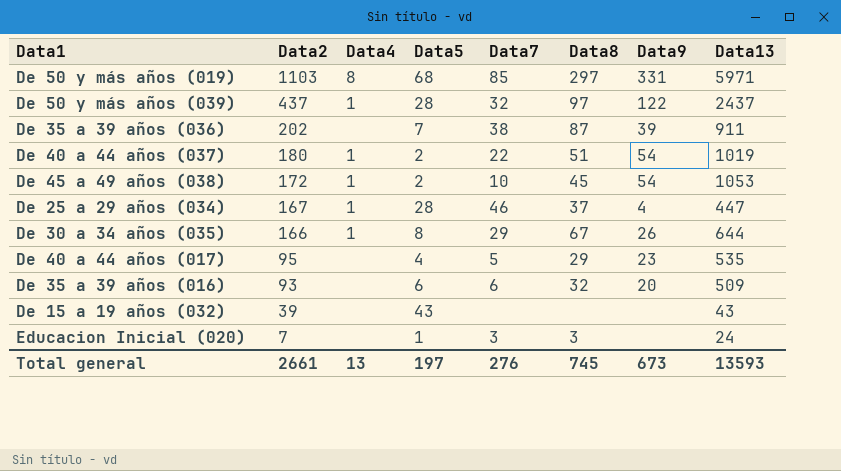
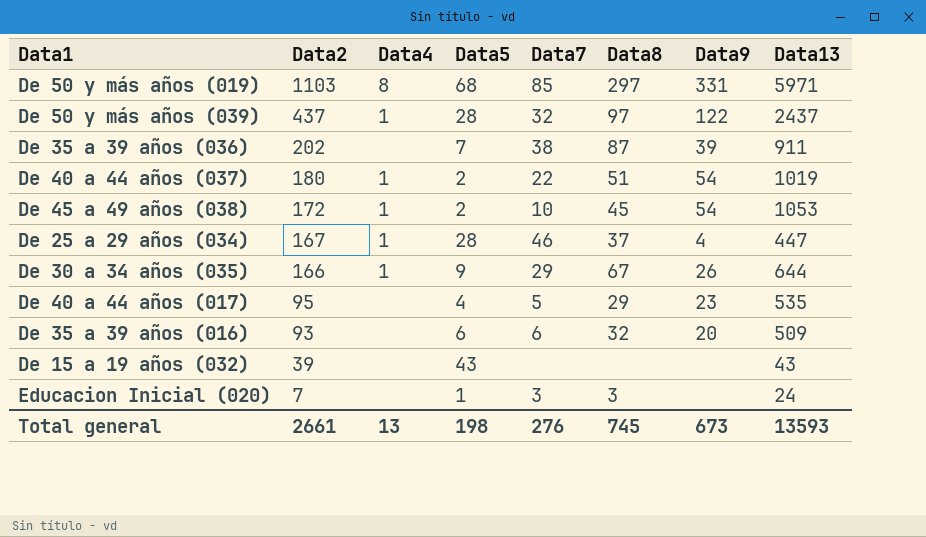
De 30 a 34 años (035) | Data5: 8 -> 9
Total general | Data5: 197 -> 198

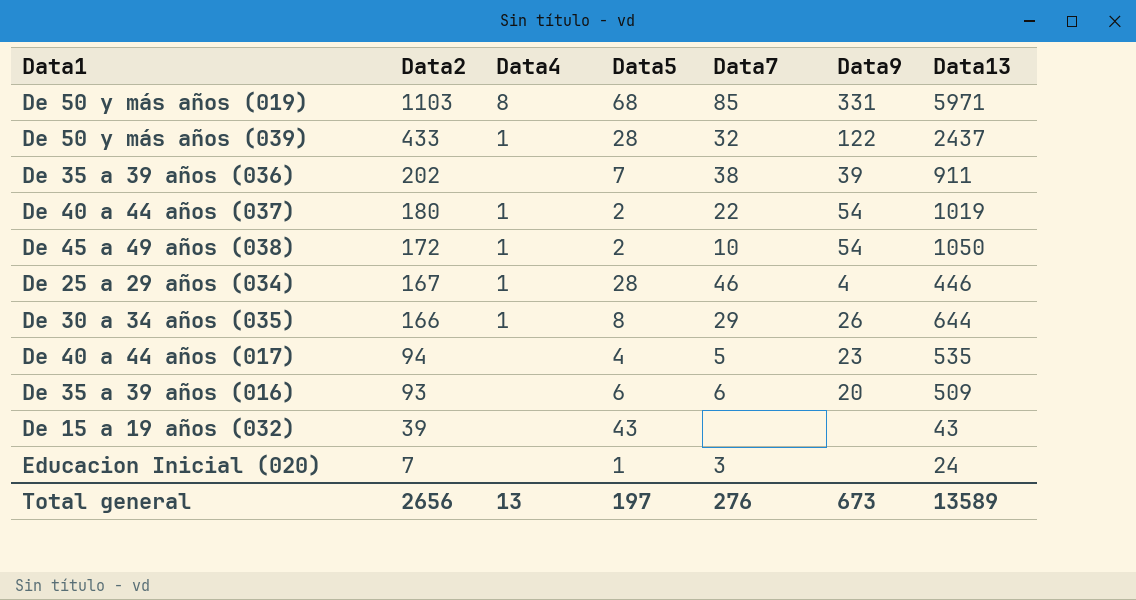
column Data8 | position: 6 -> none
De 50 y más años (039) | Data2: 437 -> 433
De 45 a 49 años (038) | Data13: 1053 -> 1050
De 25 a 29 años (034) | Data13: 447 -> 446
De 30 a 34 años (035) | Data5: 9 -> 8
De 40 a 44 años (017) | Data2: 95 -> 94
Total general | Data2: 2661 -> 2656
Total general | Data5: 198 -> 197
Total general | Data13: 13593 -> 13589

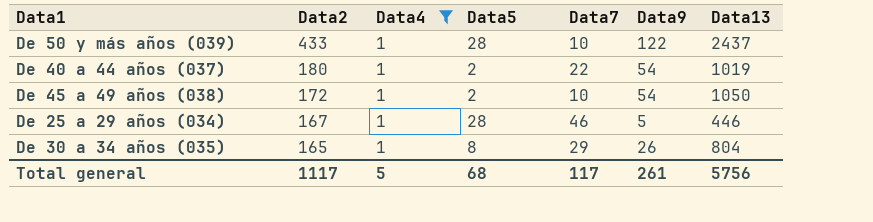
filter: none -> Data4 = 1
De 50 y más años (039) | Data7: 32 -> 10
De 25 a 29 años (034) | Data9: 4 -> 5
De 30 a 34 años (035) | Data2: 166 -> 165
De 30 a 34 años (035) | Data13: 644 -> 804
Total general | Data2: 2656 -> 1117
Total general | Data4: 13 -> 5
Total general | Data5: 197 -> 68
Total general | Data7: 276 -> 117
Total general | Data9: 673 -> 261
Total general | Data13: 13589 -> 5756

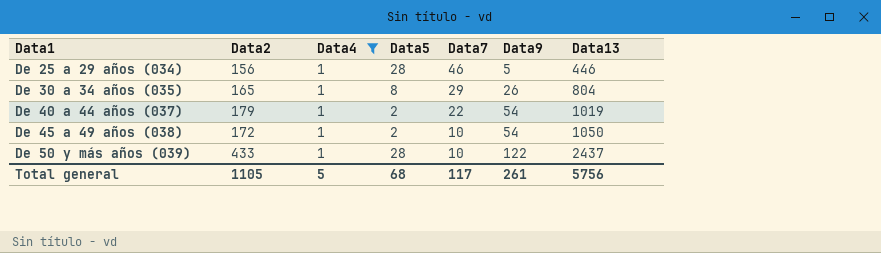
row order: Data2 descending -> Data1 ascending
De 25 a 29 años (034) | Data2: 167 -> 156
De 40 a 44 años (037) | Data2: 180 -> 179
Total general | Data2: 1117 -> 1105

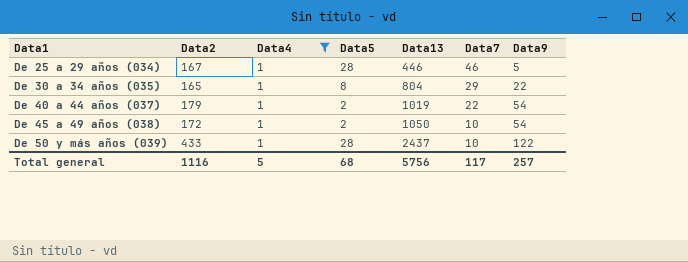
column Data13 | position: 7 -> 5
De 25 a 29 años (034) | Data2: 156 -> 167
De 30 a 34 años (035) | Data9: 26 -> 22
Total general | Data2: 1105 -> 1116
Total general | Data9: 261 -> 257

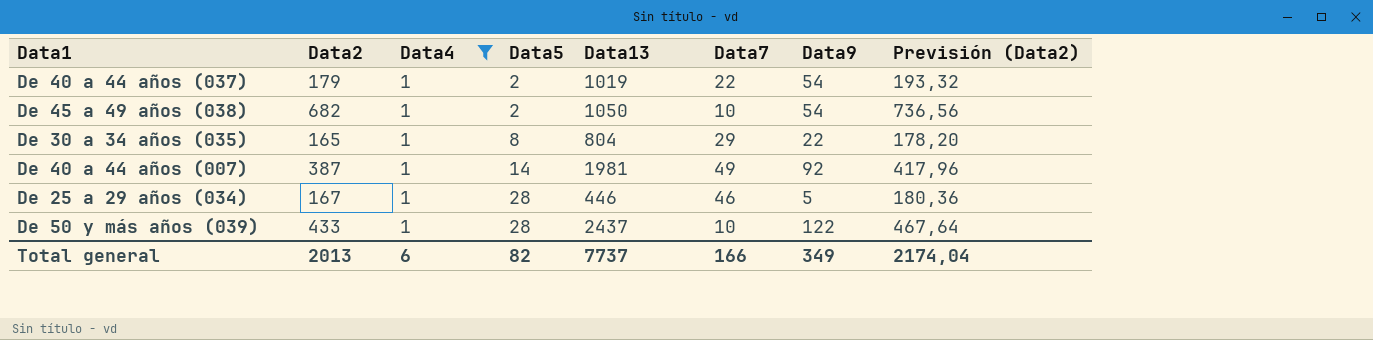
row order: Data1 ascending -> Data5 ascending
column Previsión (Data2) | formula: none -> [Data2] * 1,08
De 45 a 49 años (038) | Data2: 172 -> 682
row De 40 a 44 años (007): none -> 387 | 1 | 14 | 1981 | 49 | 92 | 417,96
Total general | Data2: 1116 -> 2013
Total general | Data4: 5 -> 6
Total general | Data5: 68 -> 82
Total general | Data13: 5756 -> 7737
Total general | Data7: 117 -> 166
Total general | Data9: 257 -> 349

